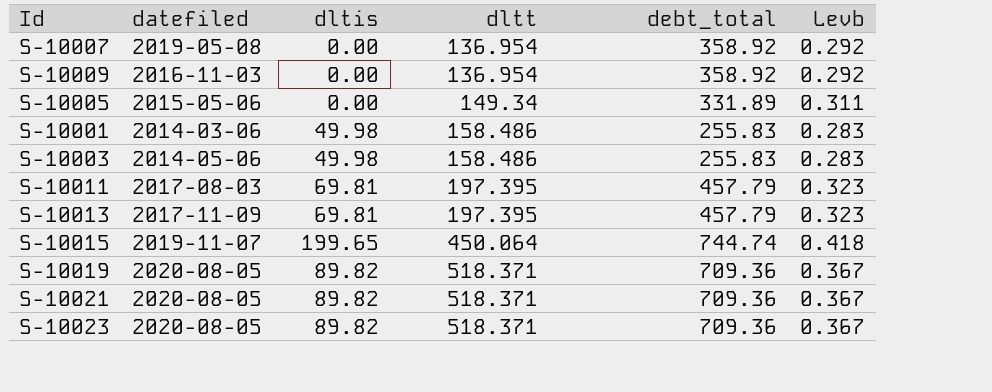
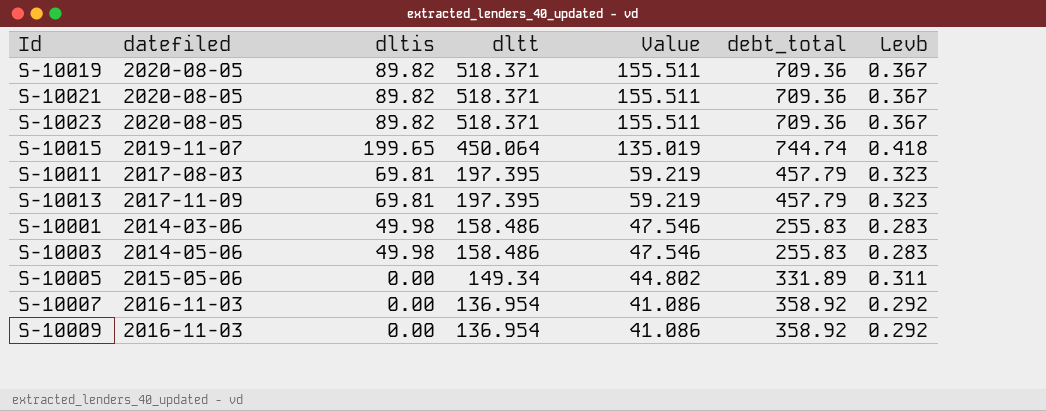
row order: dltt ascending -> dltt descending
column Value | formula: none -> [dltt] * 0.3
S-10007 | datefiled: 2019-05-08 -> 2016-11-03

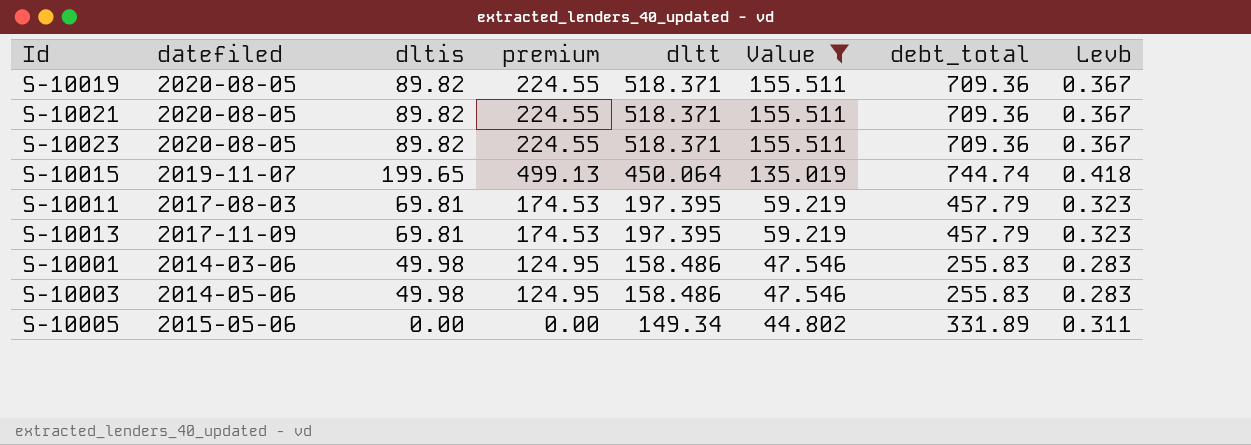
filter: none -> Value != 41.086
column premium | formula: none -> [dltis] * 2.5

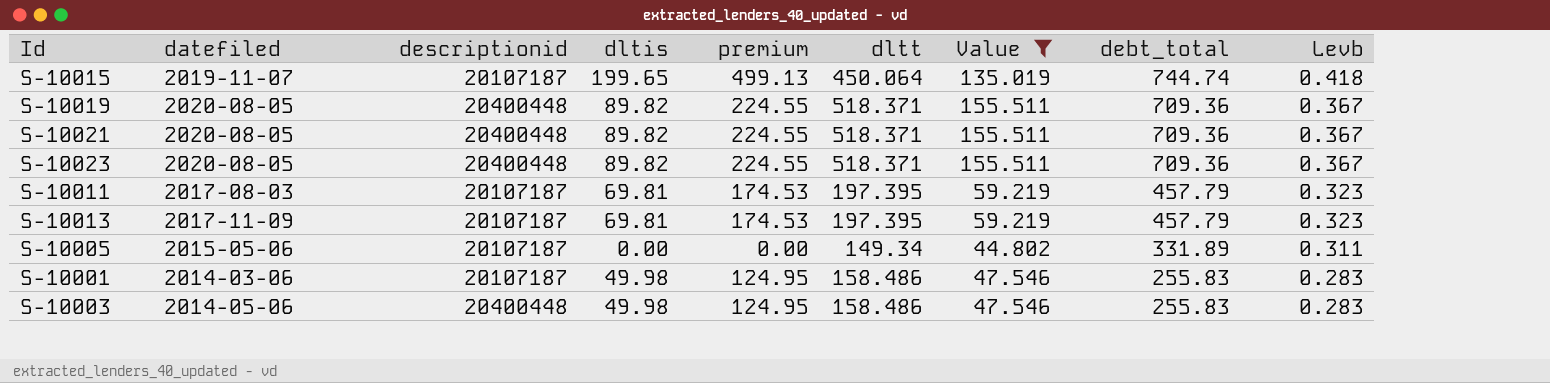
row order: dltt descending -> debt_total descending
column descriptionid | position: none -> 3

